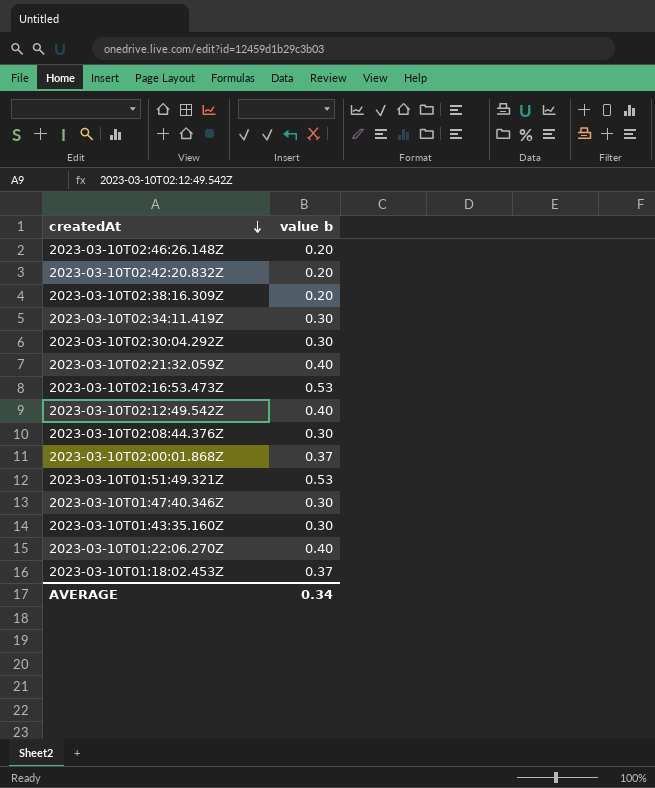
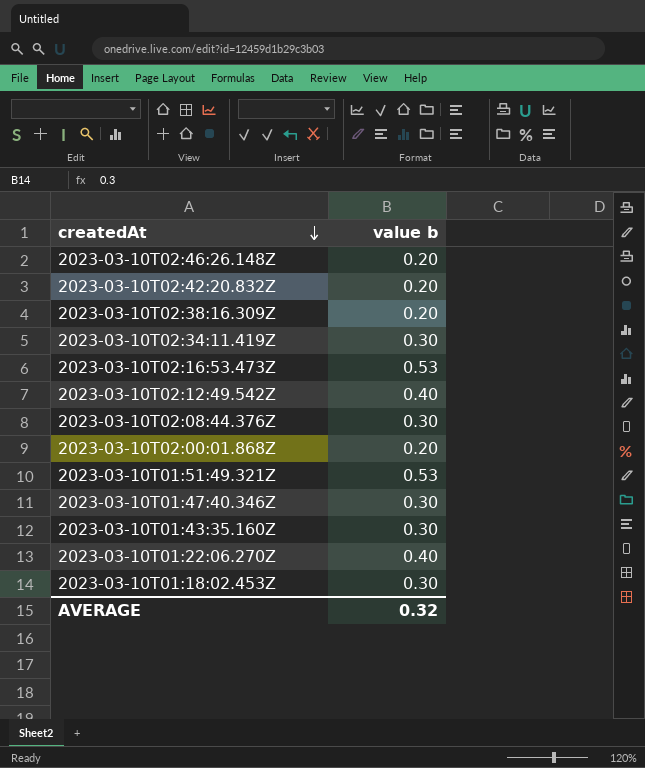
row 2023-03-10T02:30:04.292Z: 0.30 -> none
row 2023-03-10T02:21:32.059Z: 0.40 -> none
2023-03-10T02:00:01.868Z | value b: 0.37 -> 0.20
2023-03-10T01:18:02.453Z | value b: 0.37 -> 0.30
AVERAGE | value b: 0.34 -> 0.32

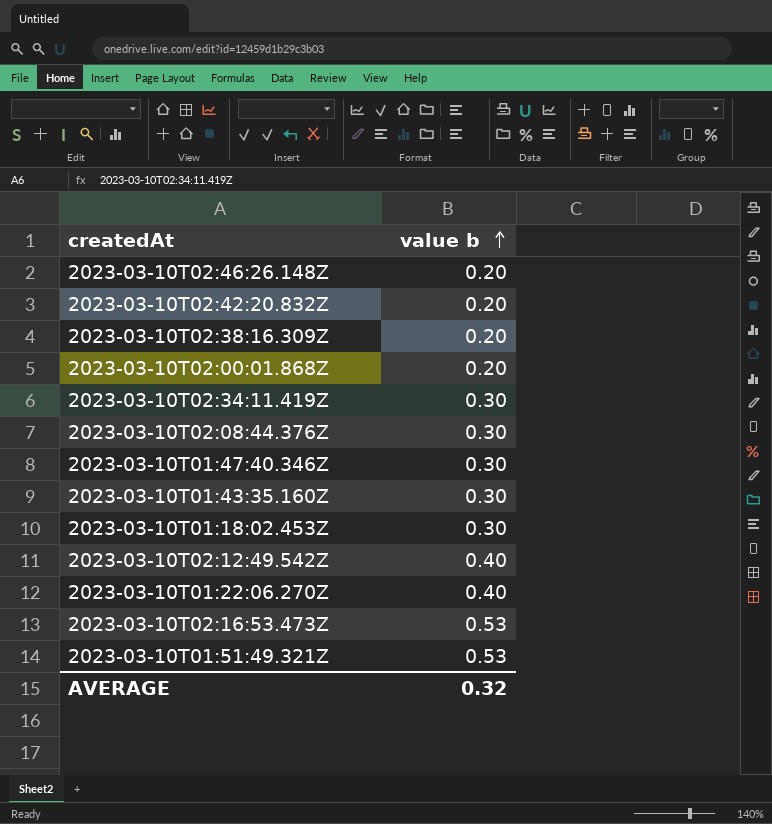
row order: createdAt descending -> value b ascending

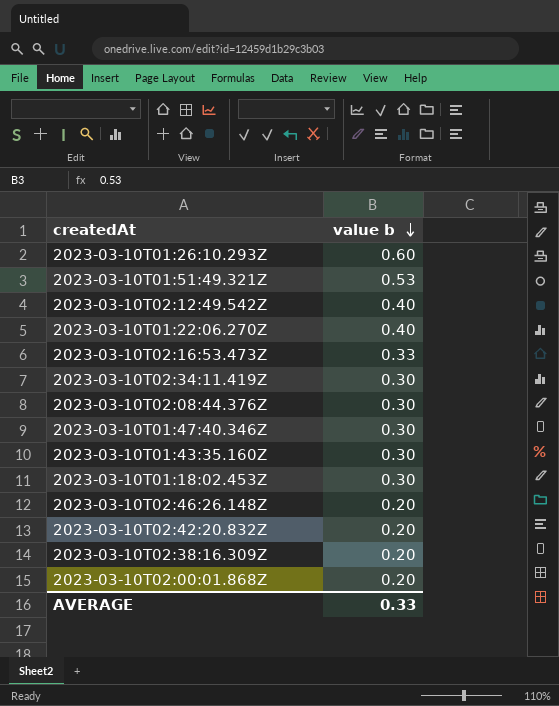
row order: value b ascending -> value b descending
row 2023-03-10T01:26:10.293Z: none -> 0.60
2023-03-10T02:16:53.473Z | value b: 0.53 -> 0.33
AVERAGE | value b: 0.32 -> 0.33

